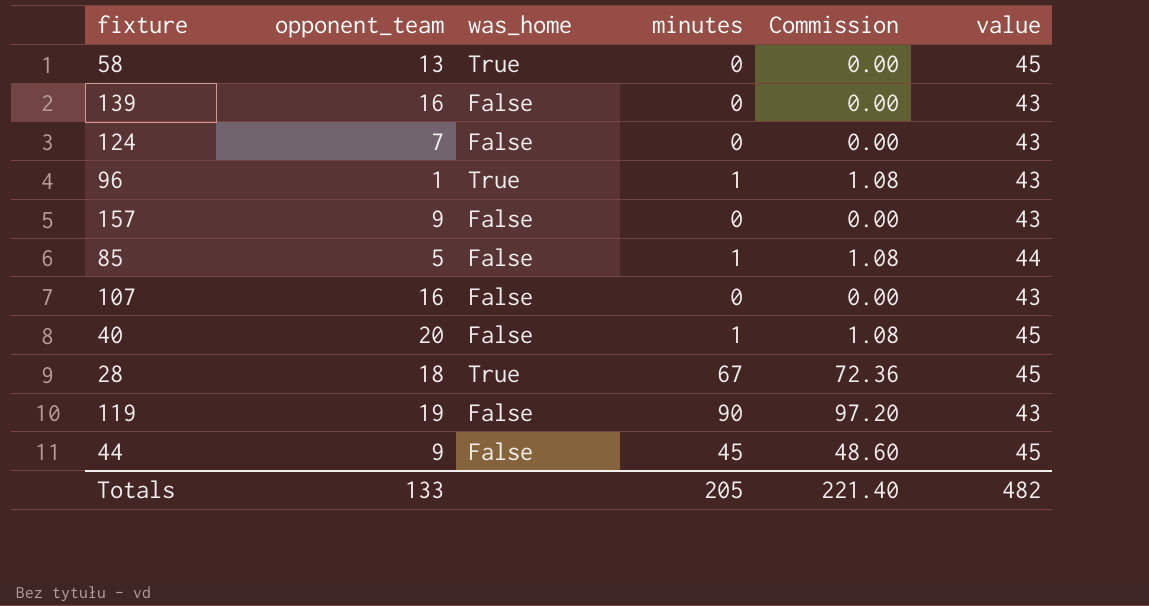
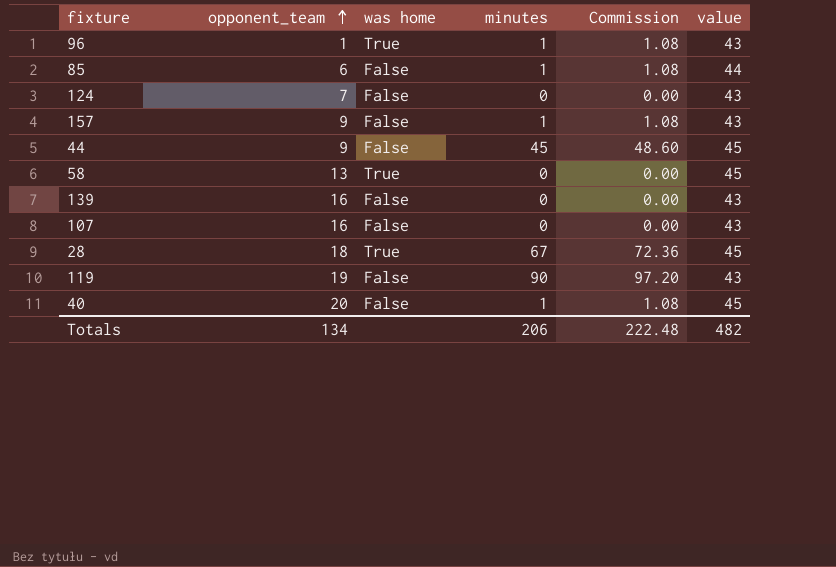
row order: none -> opponent_team ascending
column name: was_home -> was home
85 | opponent_team: 5 -> 6
157 | minutes: 0 -> 1
157 | Commission: 0.00 -> 1.08
Totals | opponent_team: 133 -> 134
Totals | minutes: 205 -> 206
Totals | Commission: 221.40 -> 222.48

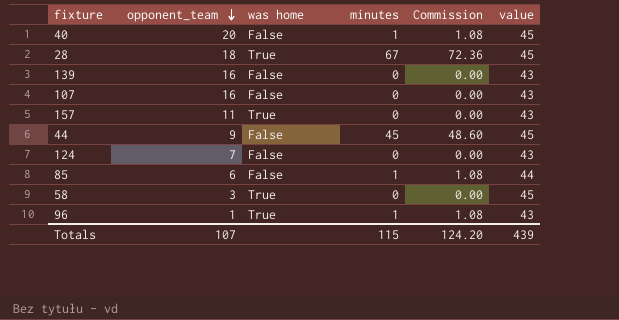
row order: opponent_team ascending -> opponent_team descending
row 119: 19 | False | 90 | 97.20 | 43 -> none
157 | opponent_team: 9 -> 11
157 | was home: False -> True
157 | minutes: 1 -> 0
157 | Commission: 1.08 -> 0.00
58 | opponent_team: 13 -> 3
Totals | opponent_team: 134 -> 107
Totals | minutes: 206 -> 115
Totals | Commission: 222.48 -> 124.20
Totals | value: 482 -> 439

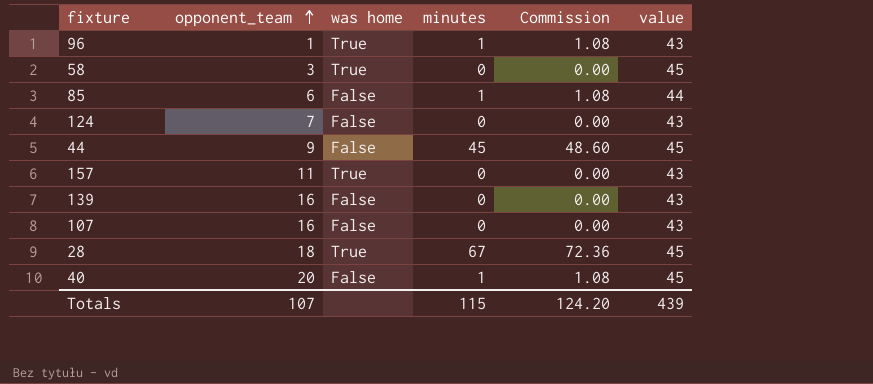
row order: opponent_team descending -> opponent_team ascending

